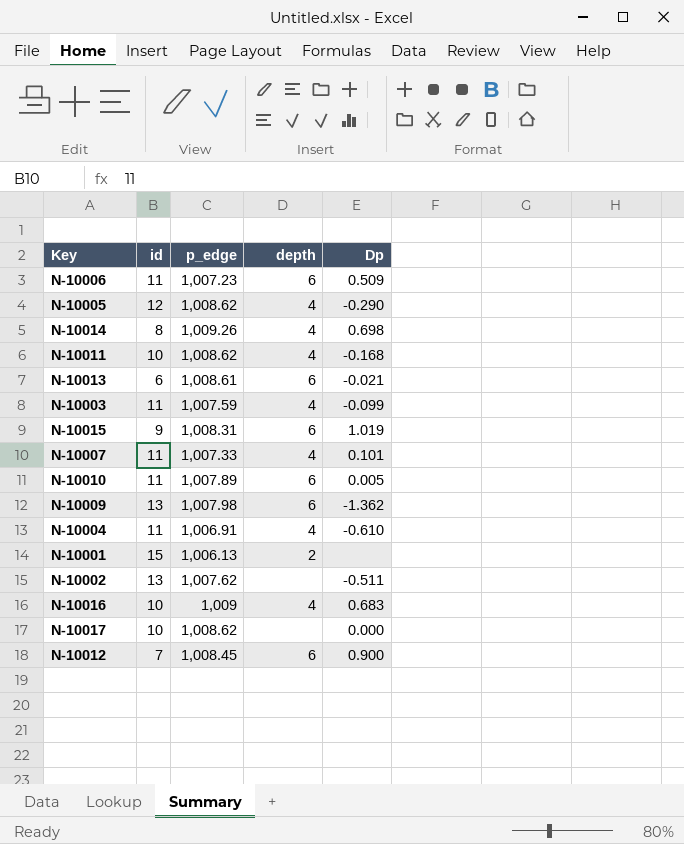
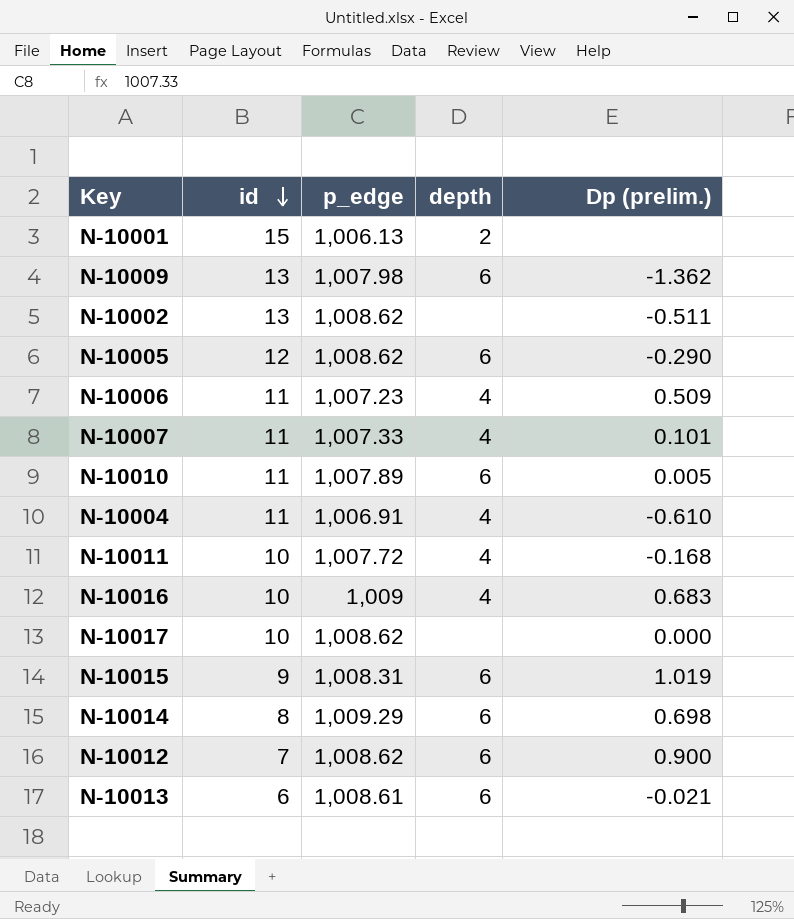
row order: none -> id descending
column name: Dp -> Dp (prelim.)
row N-10003: 11 | 1,007.59 | 4 | -0.099 -> none
N-10002 | p_edge: 1,007.62 -> 1,008.62
N-10005 | depth: 4 -> 6
N-10006 | depth: 6 -> 4
N-10011 | p_edge: 1,008.62 -> 1,007.72
N-10014 | p_edge: 1,009.26 -> 1,009.29
N-10014 | depth: 4 -> 6
N-10012 | p_edge: 1,008.45 -> 1,008.62

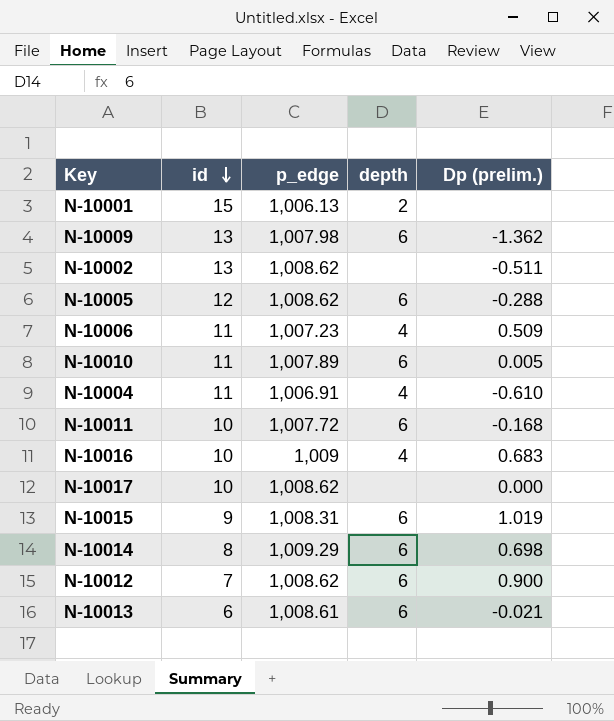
row N-10007: 11 | 1,007.33 | 4 | 0.101 -> none
N-10005 | Dp (prelim.): -0.290 -> -0.288
N-10011 | depth: 4 -> 6

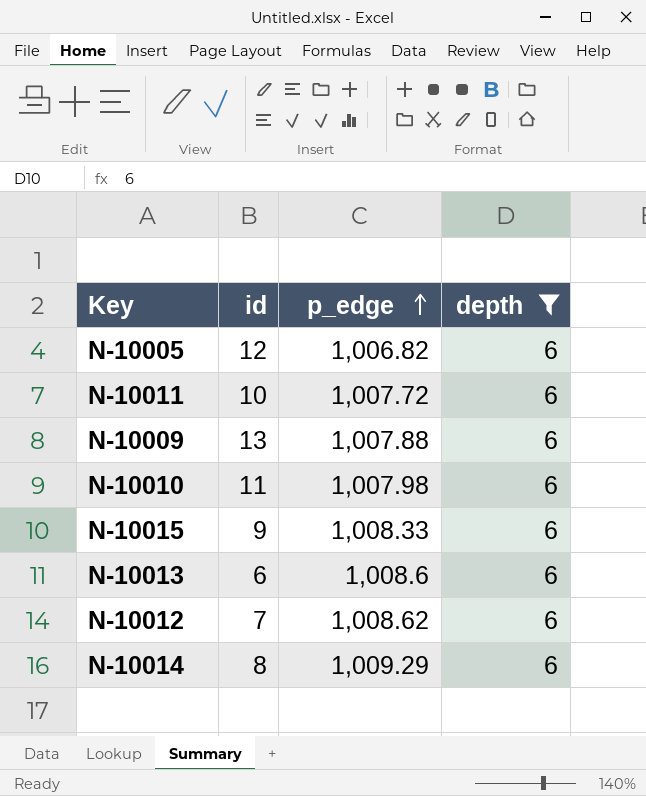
filter: none -> depth = 6
row order: id descending -> p_edge ascending
column Dp (prelim.) | position: 5 -> none
N-10005 | p_edge: 1,008.62 -> 1,006.82
N-10009 | p_edge: 1,007.98 -> 1,007.88
N-10010 | p_edge: 1,007.89 -> 1,007.98
N-10015 | p_edge: 1,008.31 -> 1,008.33
N-10013 | p_edge: 1,008.61 -> 1,008.6

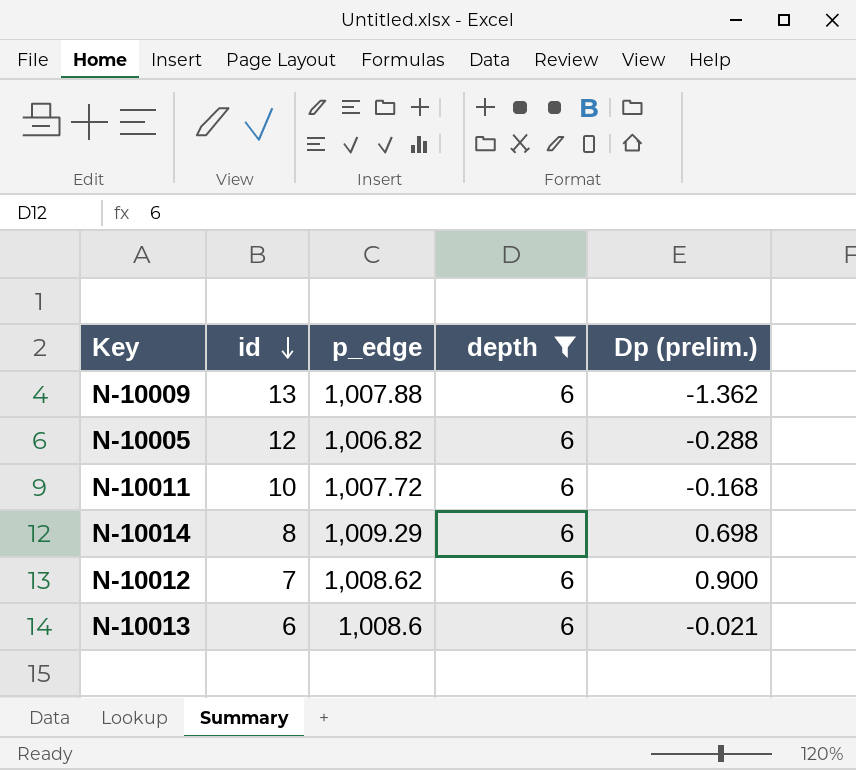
row order: p_edge ascending -> id descending
column Dp (prelim.) | position: none -> 5
row N-10010: 11 | 1,007.98 | 6 -> none
row N-10015: 9 | 1,008.33 | 6 -> none

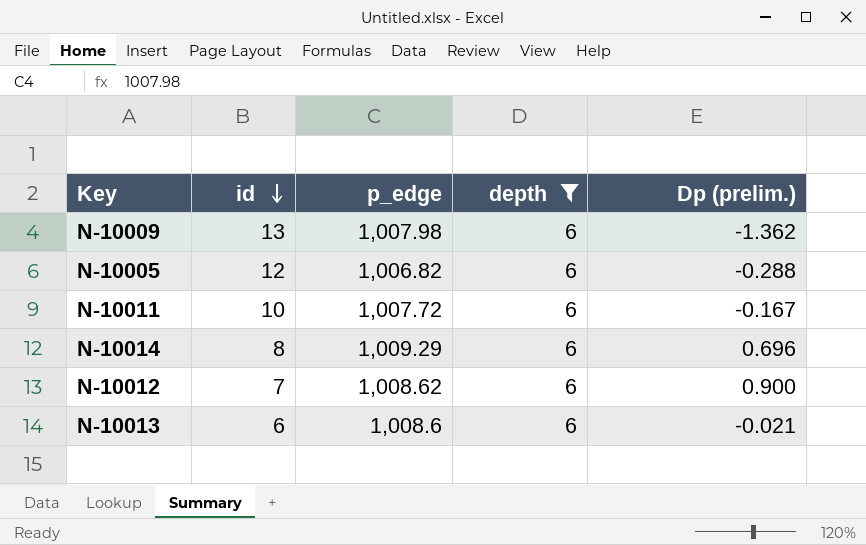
N-10009 | p_edge: 1,007.88 -> 1,007.98
N-10011 | Dp (prelim.): -0.168 -> -0.167
N-10014 | Dp (prelim.): 0.698 -> 0.696

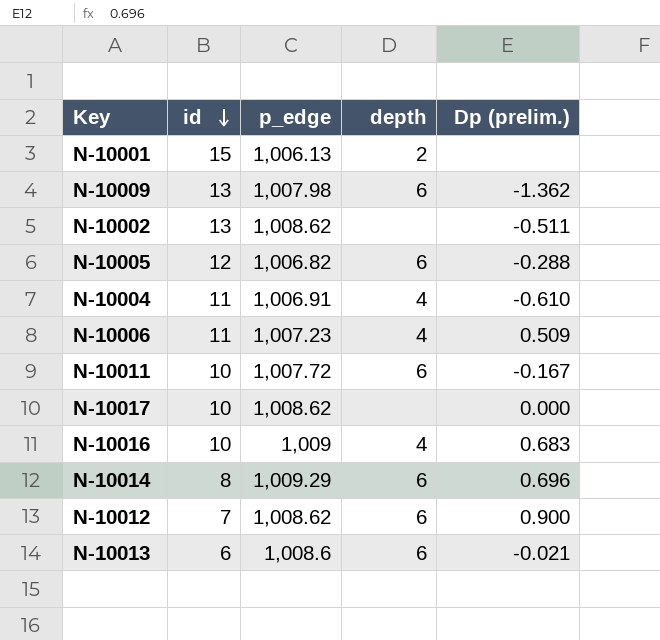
filter: depth = 6 -> none

